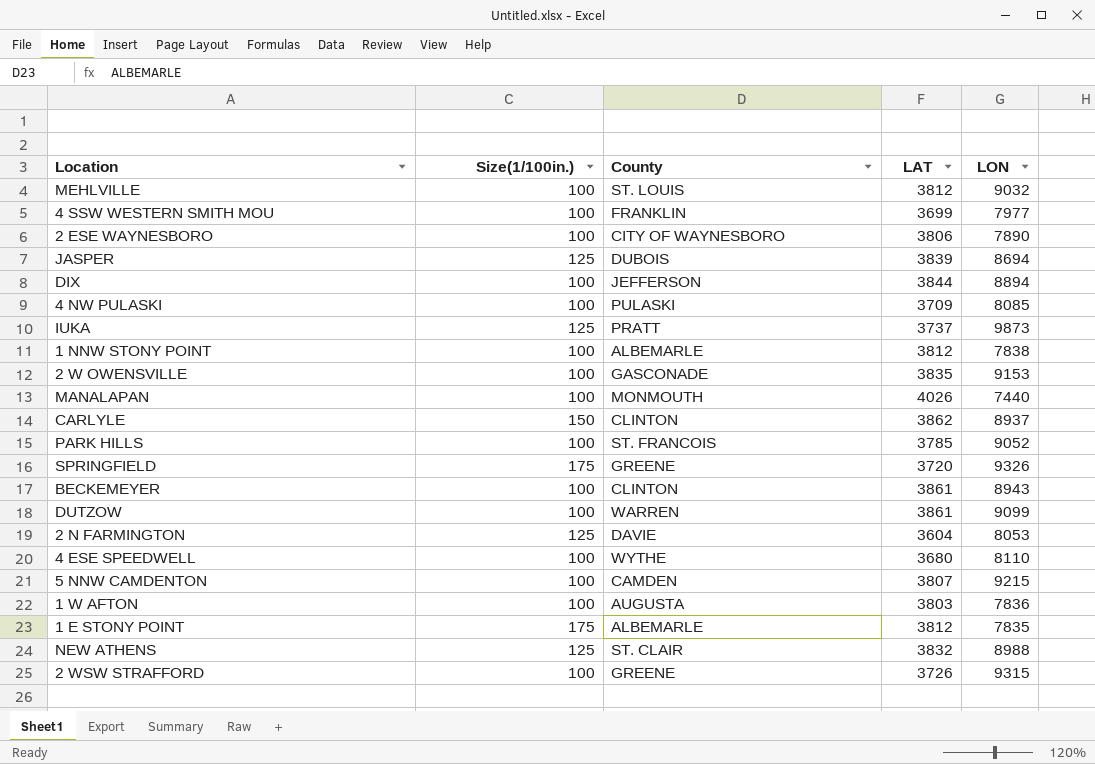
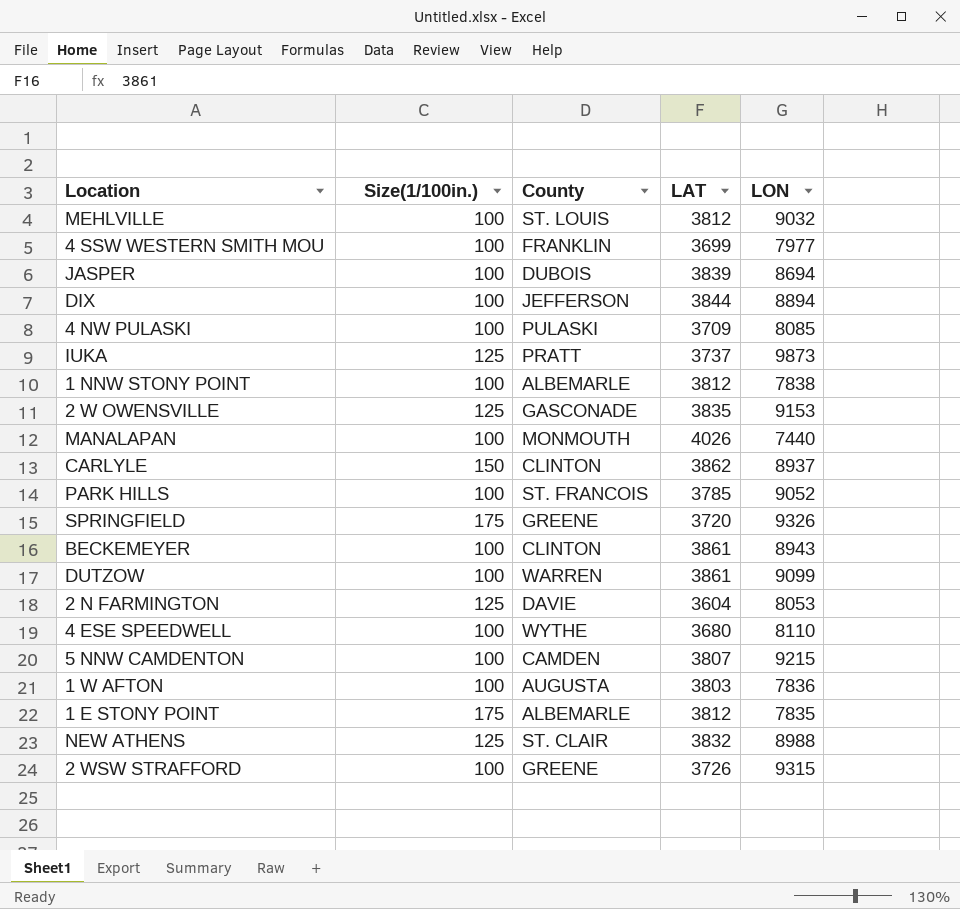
row 2 ESE WAYNESBORO: 100 | CITY OF WAYNESBORO | 3806 | 7890 -> none
JASPER | Size(1/100in.): 125 -> 100
2 W OWENSVILLE | Size(1/100in.): 100 -> 125

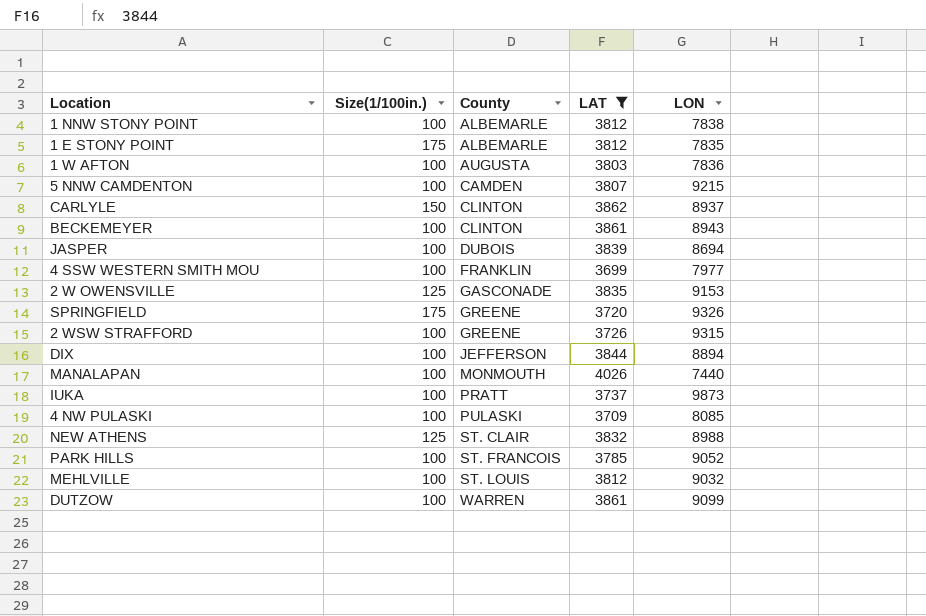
filter: none -> LAT >= 3699
row order: none -> County ascending
IUKA | Size(1/100in.): 125 -> 100

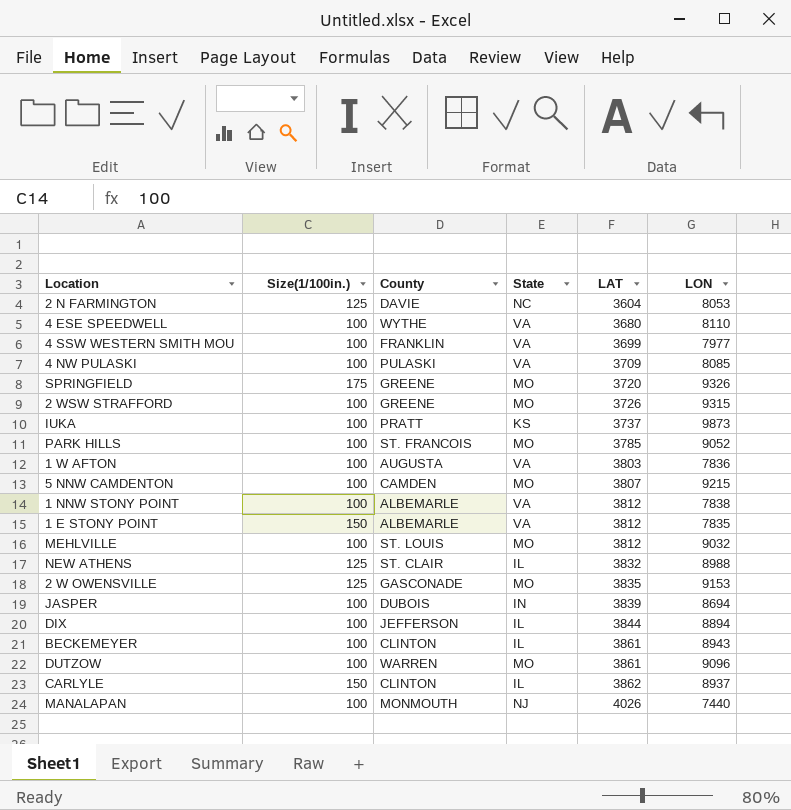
filter: LAT >= 3699 -> none
row order: County ascending -> LAT ascending
column State | position: none -> 4
1 E STONY POINT | Size(1/100in.): 175 -> 150
DUTZOW | LON: 9099 -> 9096

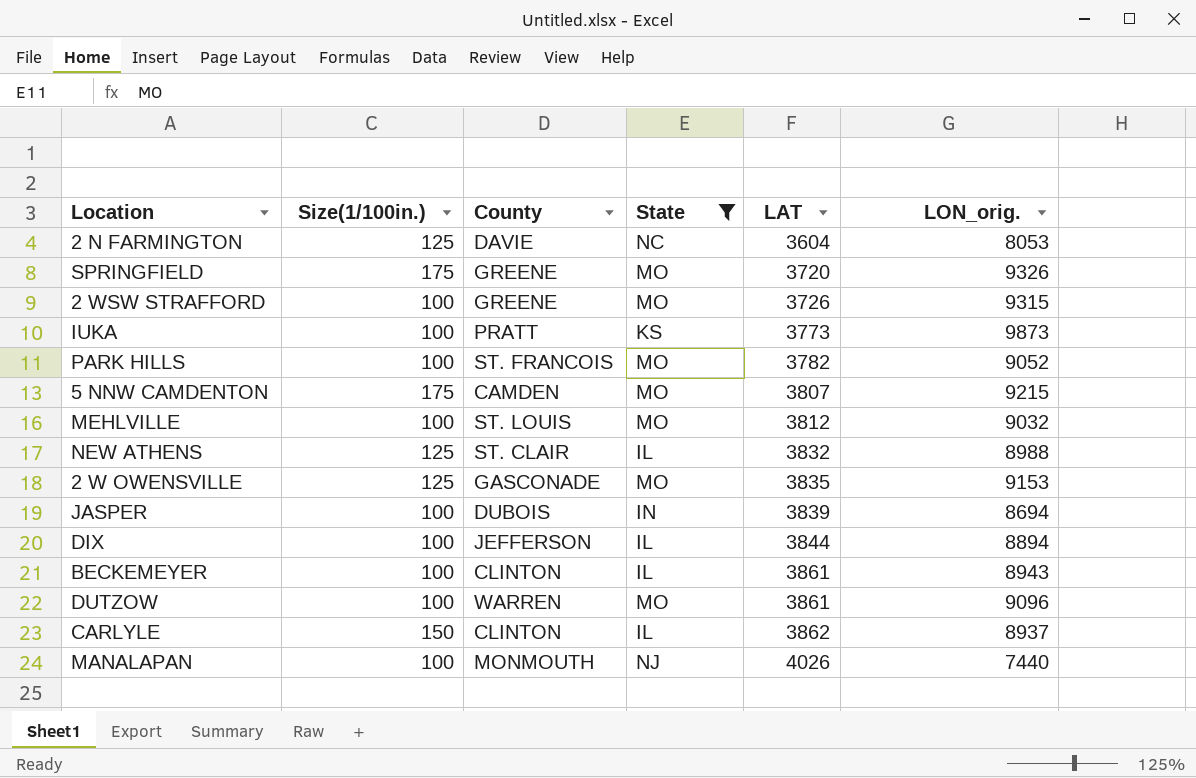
filter: none -> State != VA
column name: LON -> LON_orig.
IUKA | LAT: 3737 -> 3773
PARK HILLS | LAT: 3785 -> 3782
5 NNW CAMDENTON | Size(1/100in.): 100 -> 175

